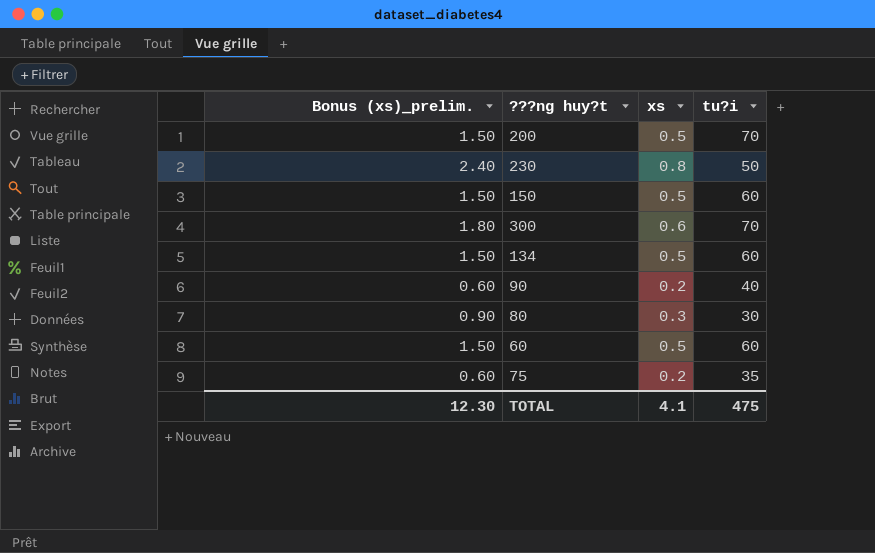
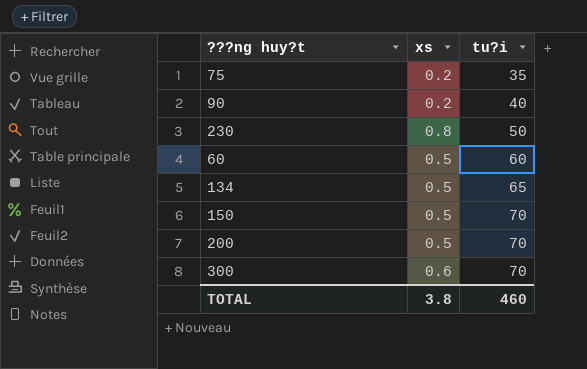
row order: none -> tu?i ascending
column Bonus (xs)_prelim. | formula: [xs] * 3 -> none
row 80: 0.90 | 0.3 | 30 -> none
134 | tu?i: 60 -> 65
150 | tu?i: 60 -> 70
TOTAL | xs: 4.1 -> 3.8
TOTAL | tu?i: 475 -> 460

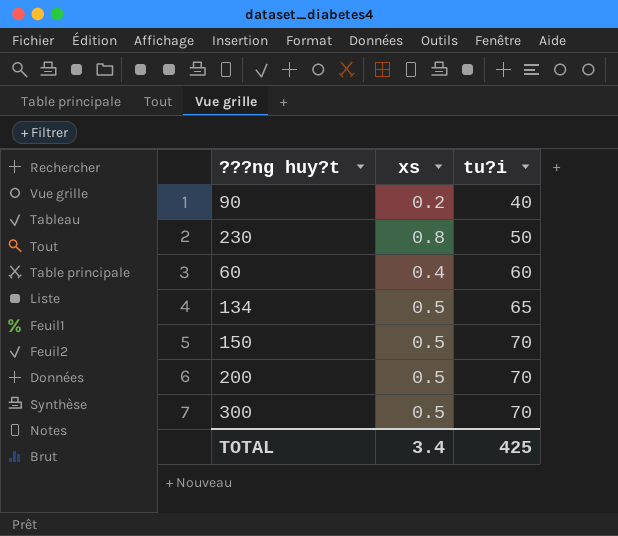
row 75: 0.2 | 35 -> none
60 | xs: 0.5 -> 0.4
300 | xs: 0.6 -> 0.5
TOTAL | xs: 3.8 -> 3.4
TOTAL | tu?i: 460 -> 425

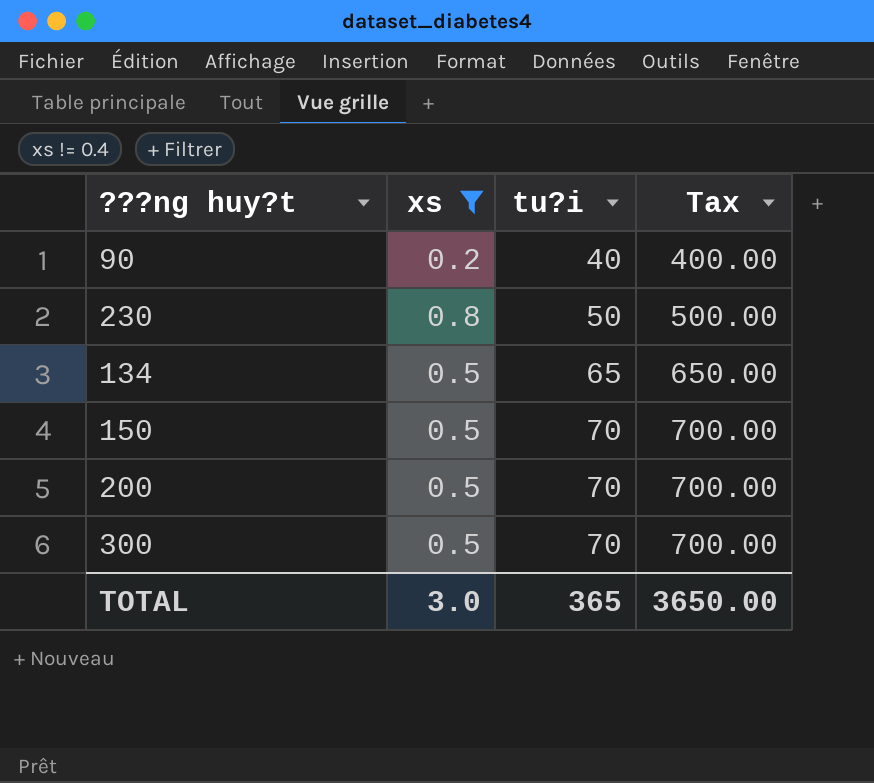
filter: none -> xs != 0.4
column Tax | formula: none -> [tu?i] * 10
TOTAL | xs: 3.4 -> 3.0
TOTAL | tu?i: 425 -> 365

